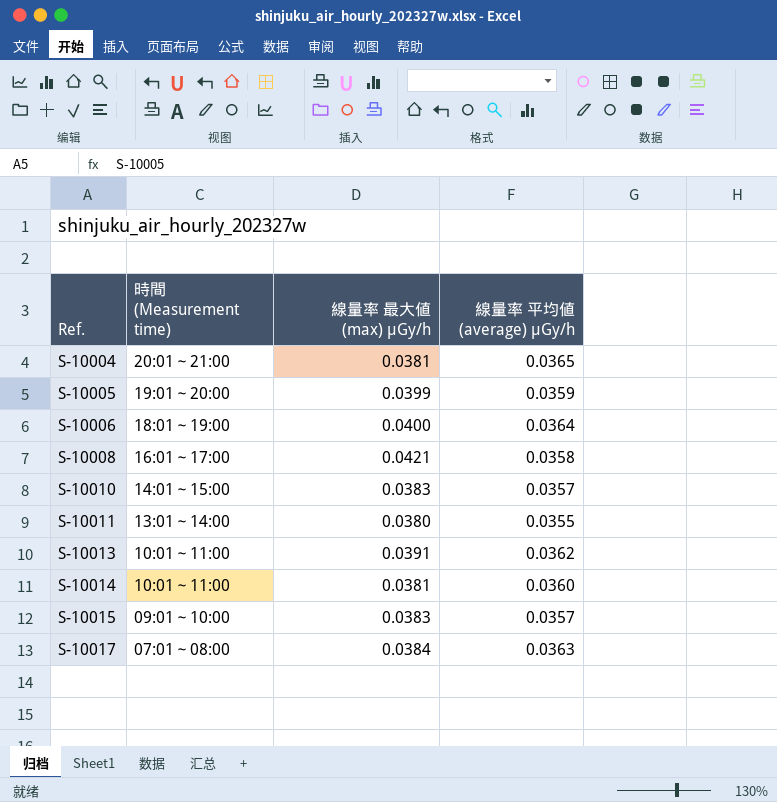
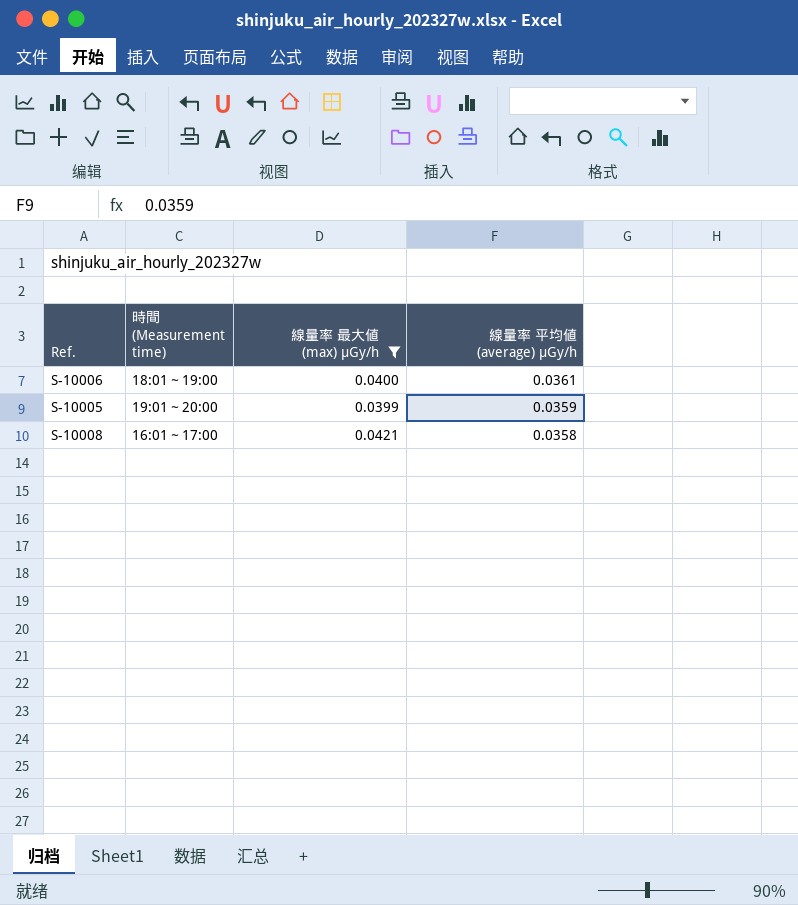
filter: none -> 線量率 最大値 (max) μGy/h >= 0.0399
row order: Ref. ascending -> 線量率 平均値 (average) μGy/h descending
S-10006 | 線量率 平均値 (average) μGy/h: 0.0364 -> 0.0361

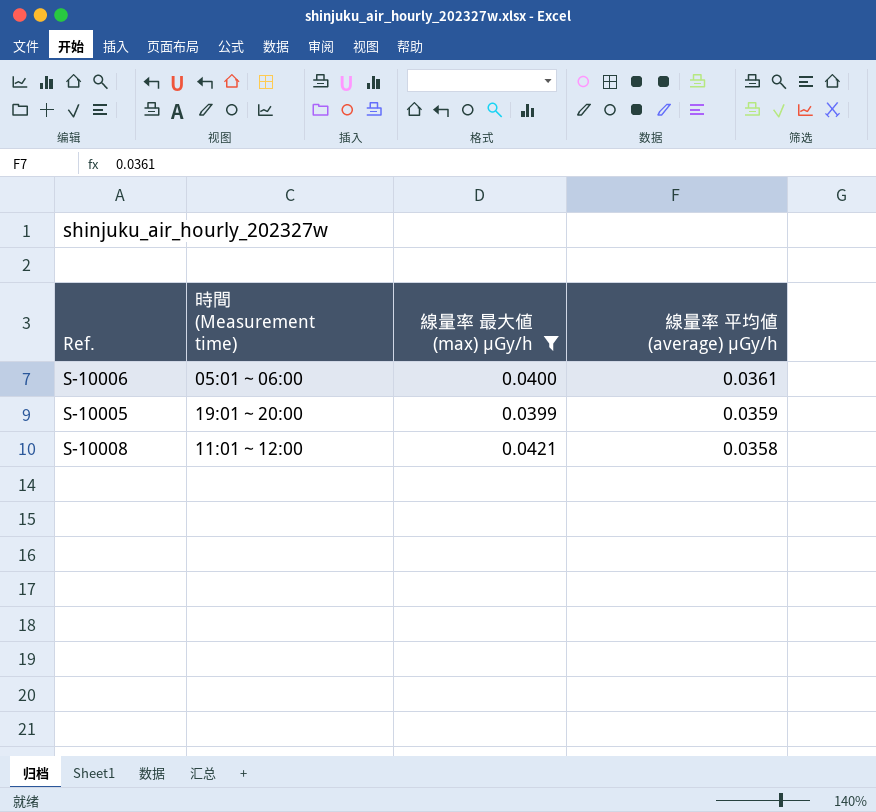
S-10006 | 時間 (Measurement time): 18:01～19:00 -> 05:01～06:00
S-10008 | 時間 (Measurement time): 16:01～17:00 -> 11:01～12:00

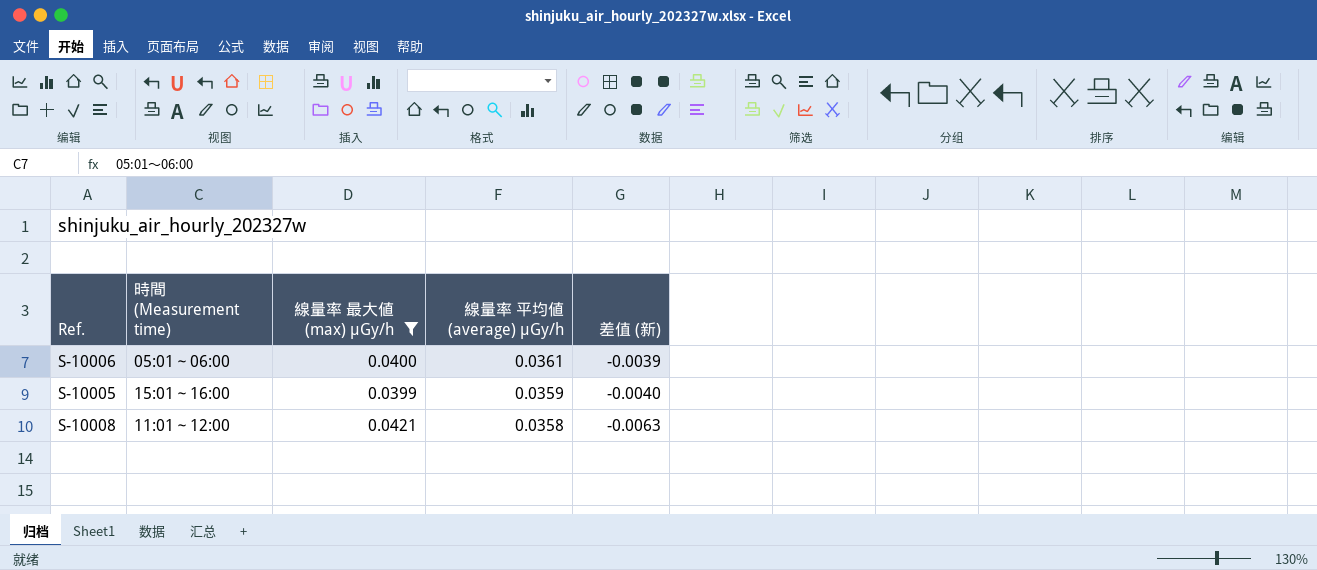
column 差值 (新) | formula: none -> [線量率 平均値 (average) μGy/h] - [線量率 最大値 (max) μGy/h]
S-10005 | 時間 (Measurement time): 19:01～20:00 -> 15:01～16:00

